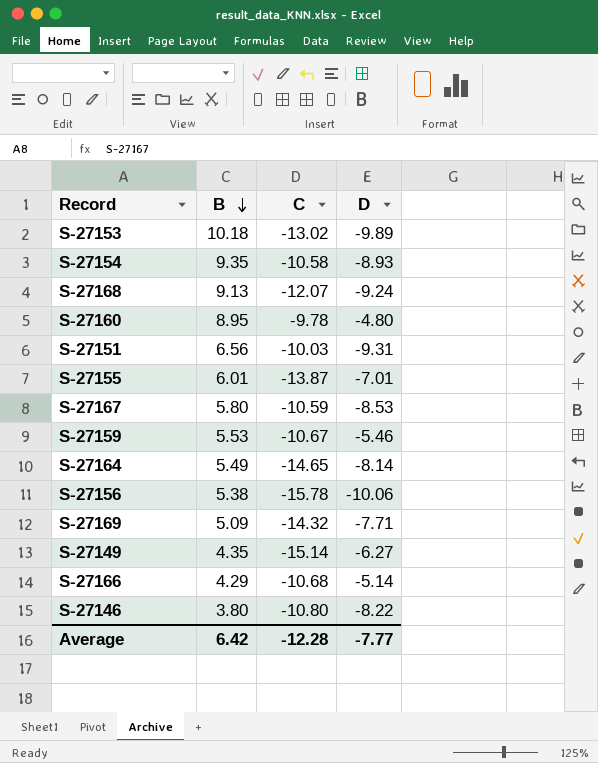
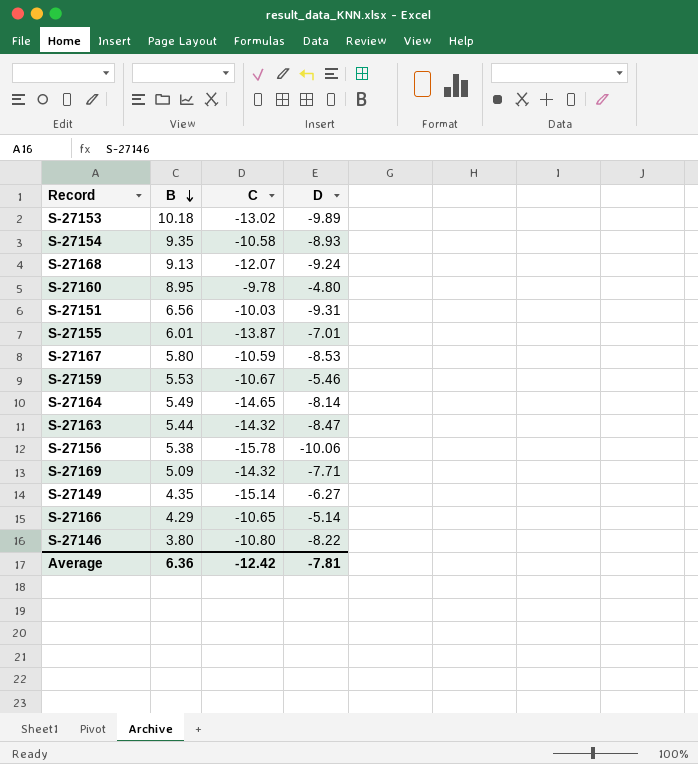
row S-27163: none -> 5.44 | -14.32 | -8.47
S-27166 | C: -10.68 -> -10.65
Average | B: 6.42 -> 6.36
Average | C: -12.28 -> -12.42
Average | D: -7.77 -> -7.81

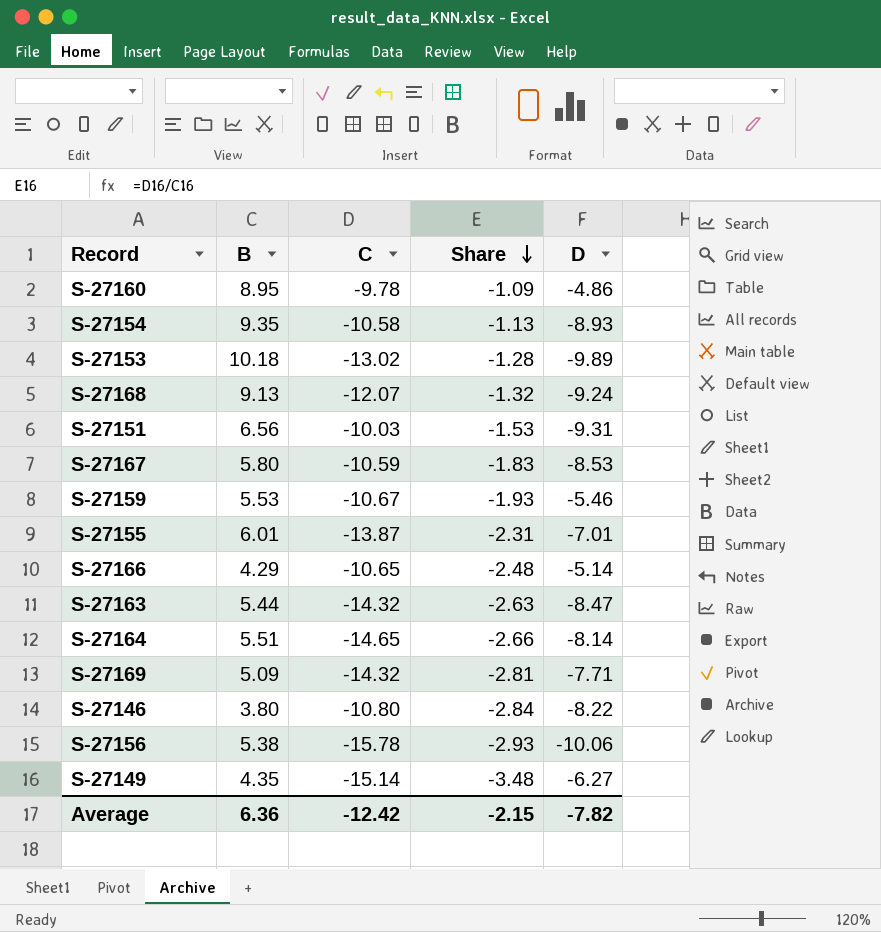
row order: B descending -> Share descending
column Share | formula: none -> [C] / [B]
S-27160 | D: -4.80 -> -4.86
S-27164 | B: 5.49 -> 5.51
Average | D: -7.81 -> -7.82

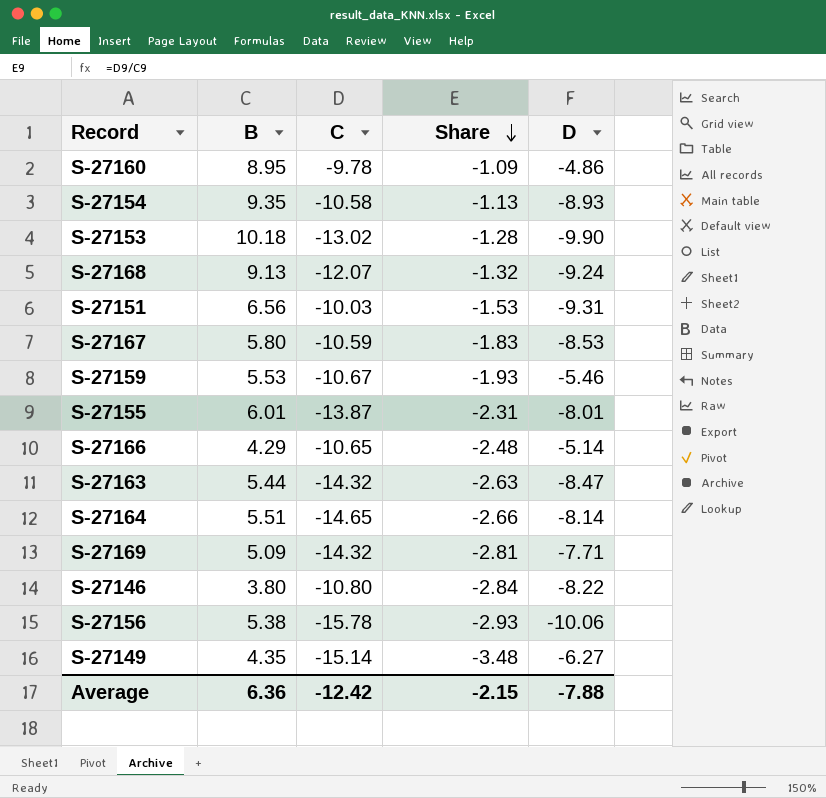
S-27153 | D: -9.89 -> -9.90
S-27155 | D: -7.01 -> -8.01
Average | D: -7.82 -> -7.88

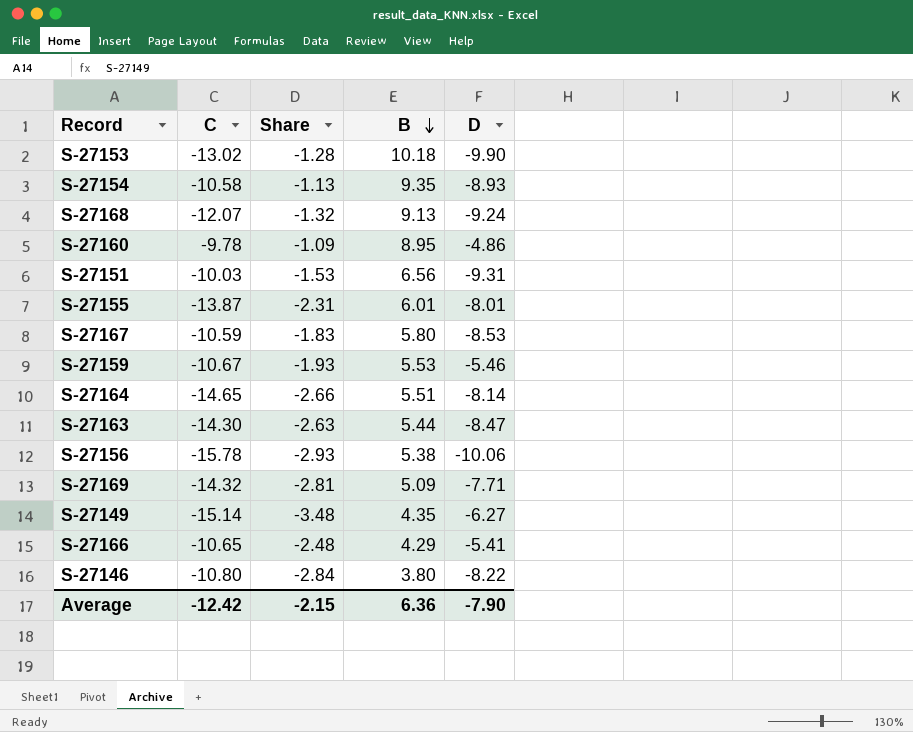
row order: Share descending -> B descending
column B | position: 2 -> 4
S-27163 | C: -14.32 -> -14.30
S-27166 | D: -5.14 -> -5.41
Average | D: -7.88 -> -7.90

